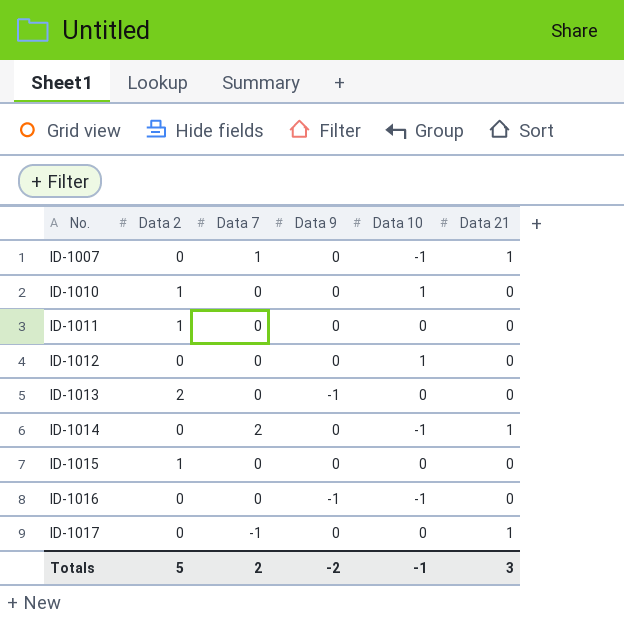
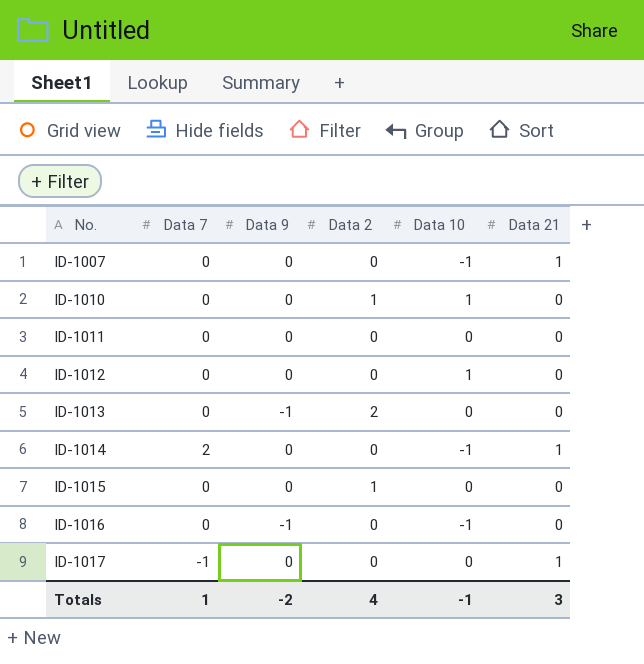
column Data 2 | position: 2 -> 4
ID-1007 | Data 7: 1 -> 0
ID-1011 | Data 2: 1 -> 0
Totals | Data 7: 2 -> 1
Totals | Data 2: 5 -> 4

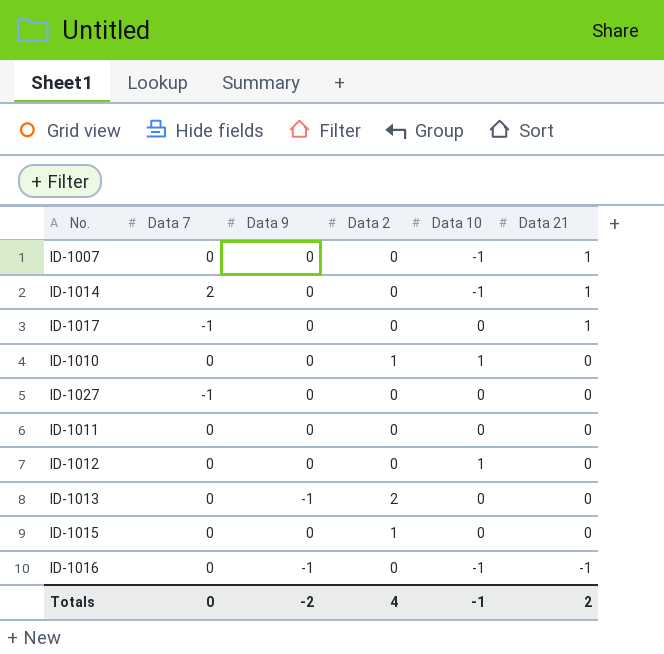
row order: No. ascending -> Data 21 descending
row ID-1027: none -> -1 | 0 | 0 | 0 | 0
ID-1016 | Data 21: 0 -> -1
Totals | Data 7: 1 -> 0
Totals | Data 21: 3 -> 2

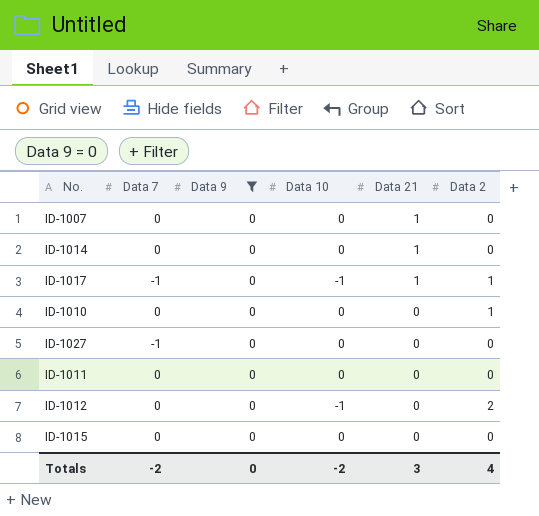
filter: none -> Data 9 = 0
column Data 2 | position: 4 -> 6
ID-1007 | Data 10: -1 -> 0
ID-1014 | Data 7: 2 -> 0
ID-1014 | Data 10: -1 -> 0
ID-1017 | Data 10: 0 -> -1
ID-1017 | Data 2: 0 -> 1
ID-1010 | Data 10: 1 -> 0
ID-1012 | Data 10: 1 -> -1
ID-1012 | Data 2: 0 -> 2
ID-1015 | Data 2: 1 -> 0
Totals | Data 7: 0 -> -2
Totals | Data 9: -2 -> 0
Totals | Data 10: -1 -> -2
Totals | Data 21: 2 -> 3

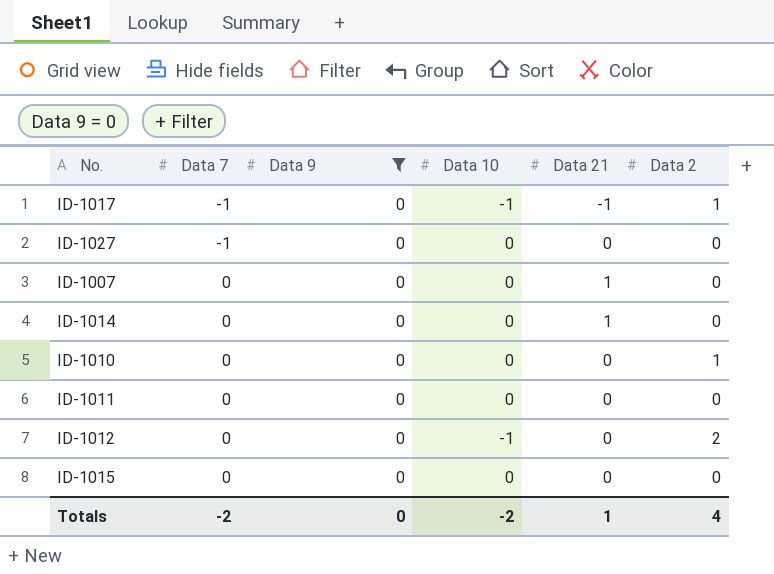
row order: Data 21 descending -> Data 7 ascending
ID-1017 | Data 21: 1 -> -1
Totals | Data 21: 3 -> 1

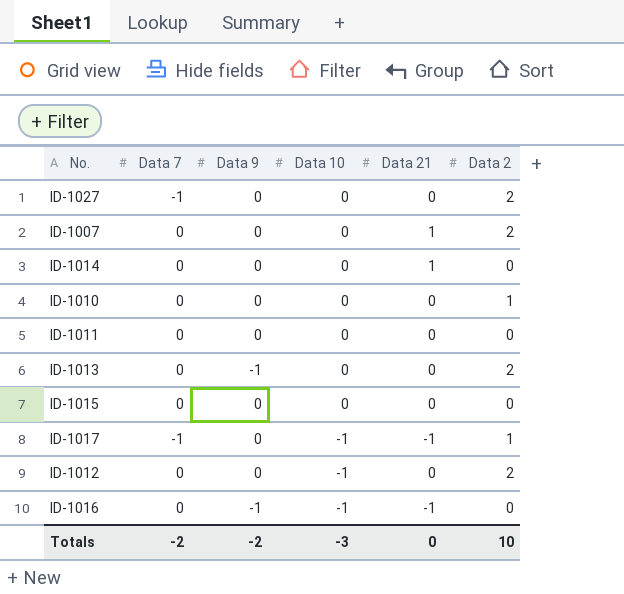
filter: Data 9 = 0 -> none
row order: Data 7 ascending -> Data 10 descending
ID-1027 | Data 2: 0 -> 2
ID-1007 | Data 2: 0 -> 2
Totals | Data 9: 0 -> -2
Totals | Data 10: -2 -> -3
Totals | Data 21: 1 -> 0
Totals | Data 2: 4 -> 10

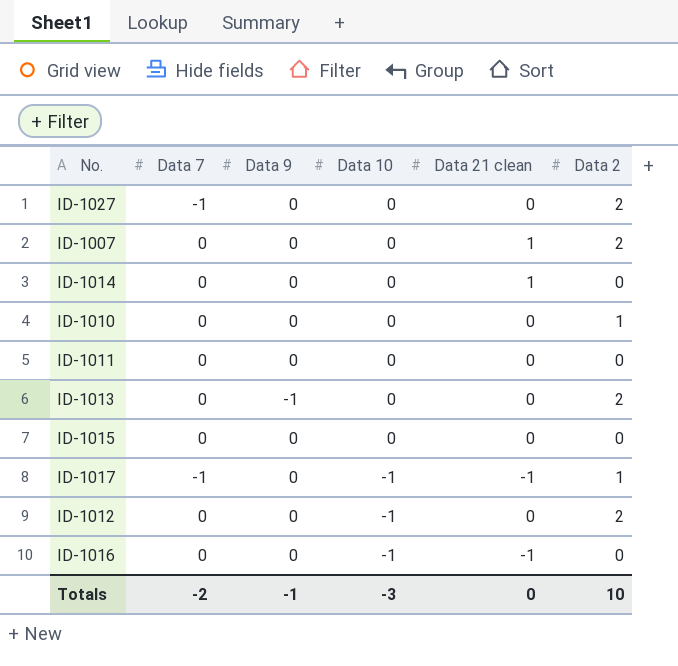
column name: Data 21 -> Data 21 clean
ID-1016 | Data 9: -1 -> 0
Totals | Data 9: -2 -> -1

